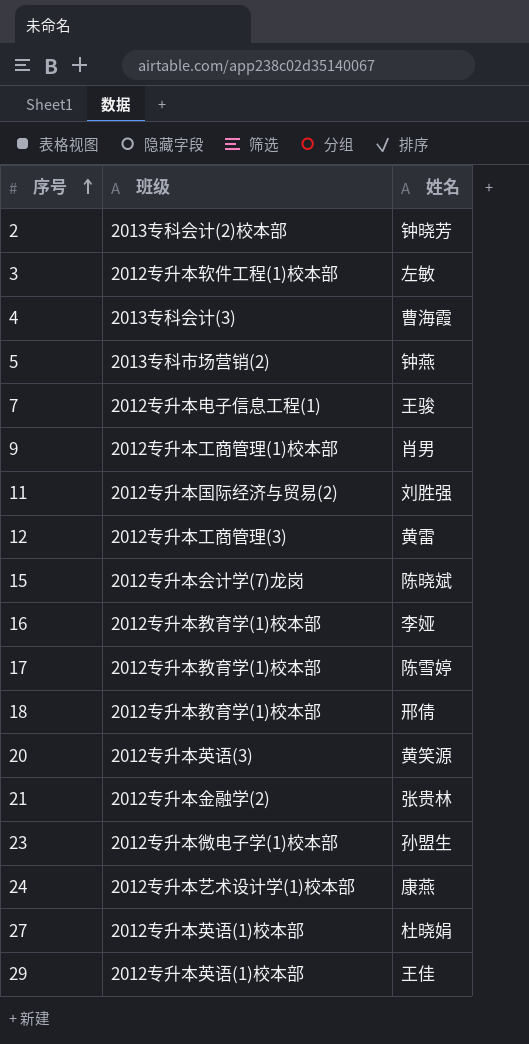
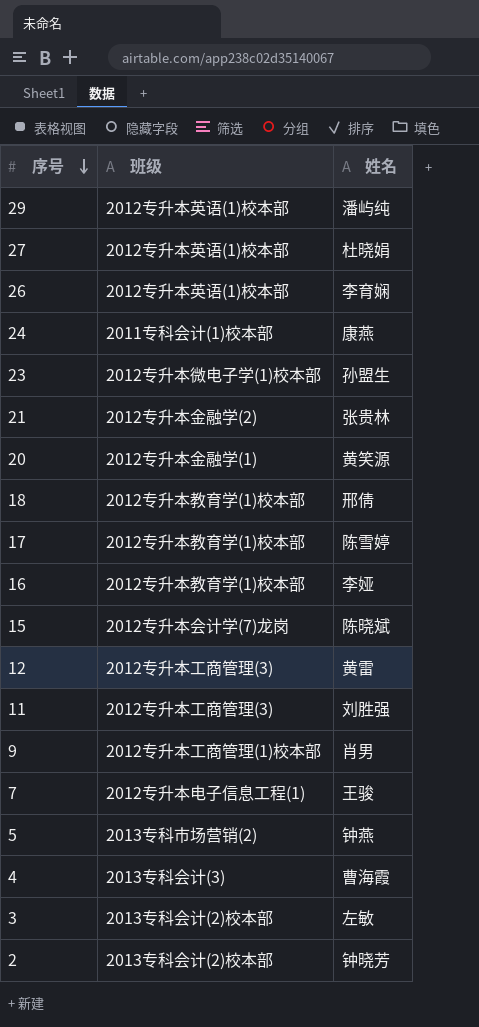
row order: 序号 ascending -> 序号 descending
29 | 姓名: 王佳 -> 潘屿纯
row 26: none -> 2012专升本英语(1)校本部 | 李育娴
24 | 班级: 2012专升本艺术设计学(1)校本部 -> 2011专科会计(1)校本部
20 | 班级: 2012专升本英语(3) -> 2012专升本金融学(1)
11 | 班级: 2012专升本国际经济与贸易(2) -> 2012专升本工商管理(3)
3 | 班级: 2012专升本软件工程(1)校本部 -> 2013专科会计(2)校本部

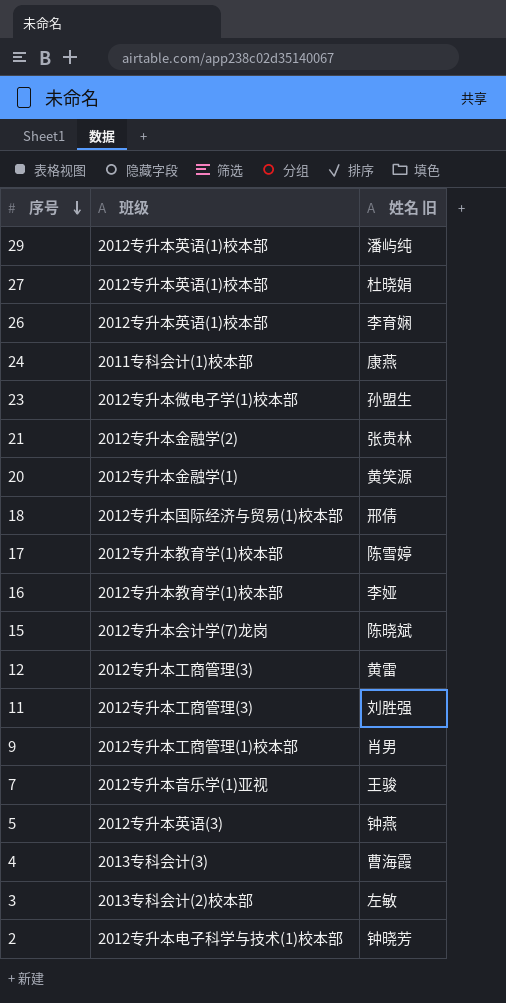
column name: 姓名 -> 姓名 旧
18 | 班级: 2012专升本教育学(1)校本部 -> 2012专升本国际经济与贸易(1)校本部
7 | 班级: 2012专升本电子信息工程(1) -> 2012专升本音乐学(1)亚视
5 | 班级: 2013专科市场营销(2) -> 2012专升本英语(3)
2 | 班级: 2013专科会计(2)校本部 -> 2012专升本电子科学与技术(1)校本部

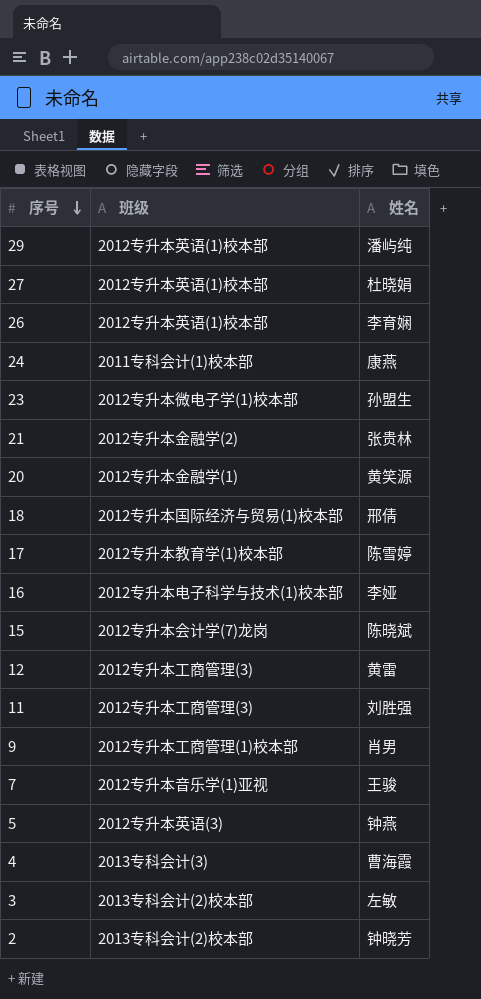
column name: 姓名 旧 -> 姓名
16 | 班级: 2012专升本教育学(1)校本部 -> 2012专升本电子科学与技术(1)校本部
2 | 班级: 2012专升本电子科学与技术(1)校本部 -> 2013专科会计(2)校本部

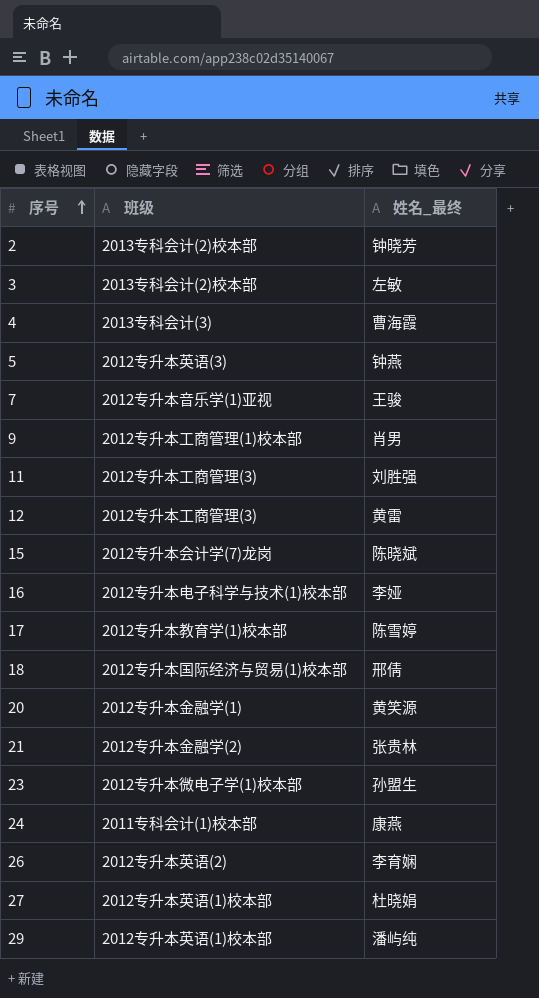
row order: 序号 descending -> 序号 ascending
column name: 姓名 -> 姓名_最终
26 | 班级: 2012专升本英语(1)校本部 -> 2012专升本英语(2)

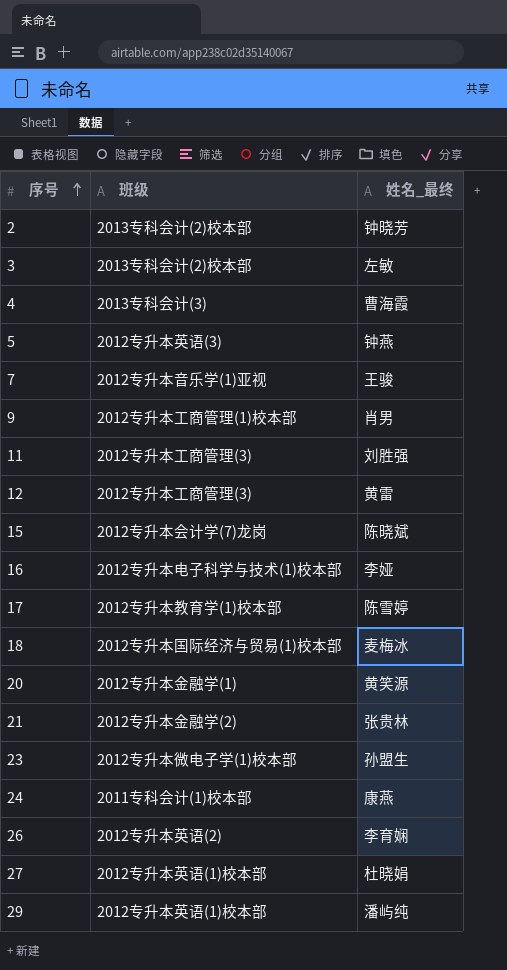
18 | 姓名_最终: 邢倩 -> 麦梅冰

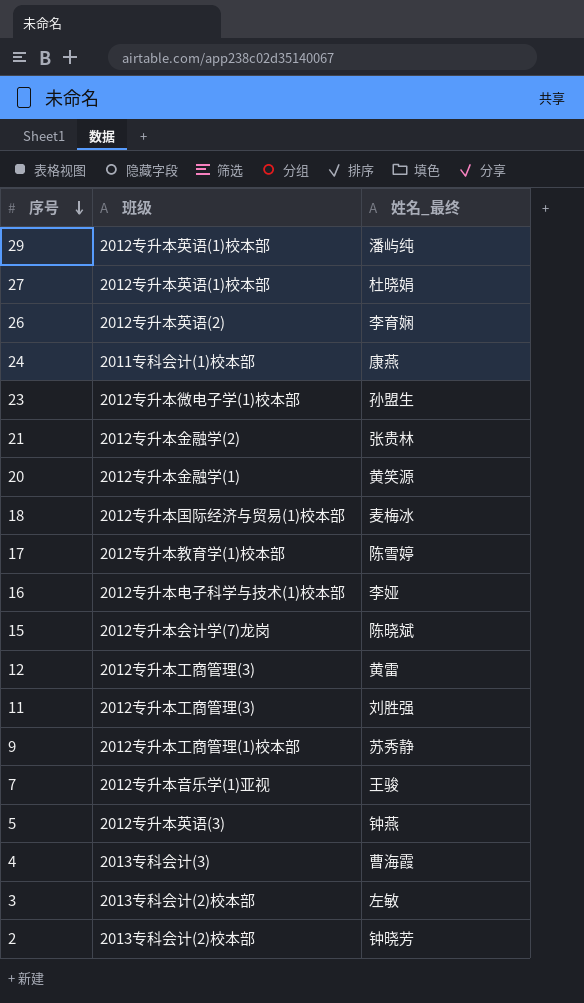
row order: 序号 ascending -> 序号 descending
9 | 姓名_最终: 肖男 -> 苏秀静

